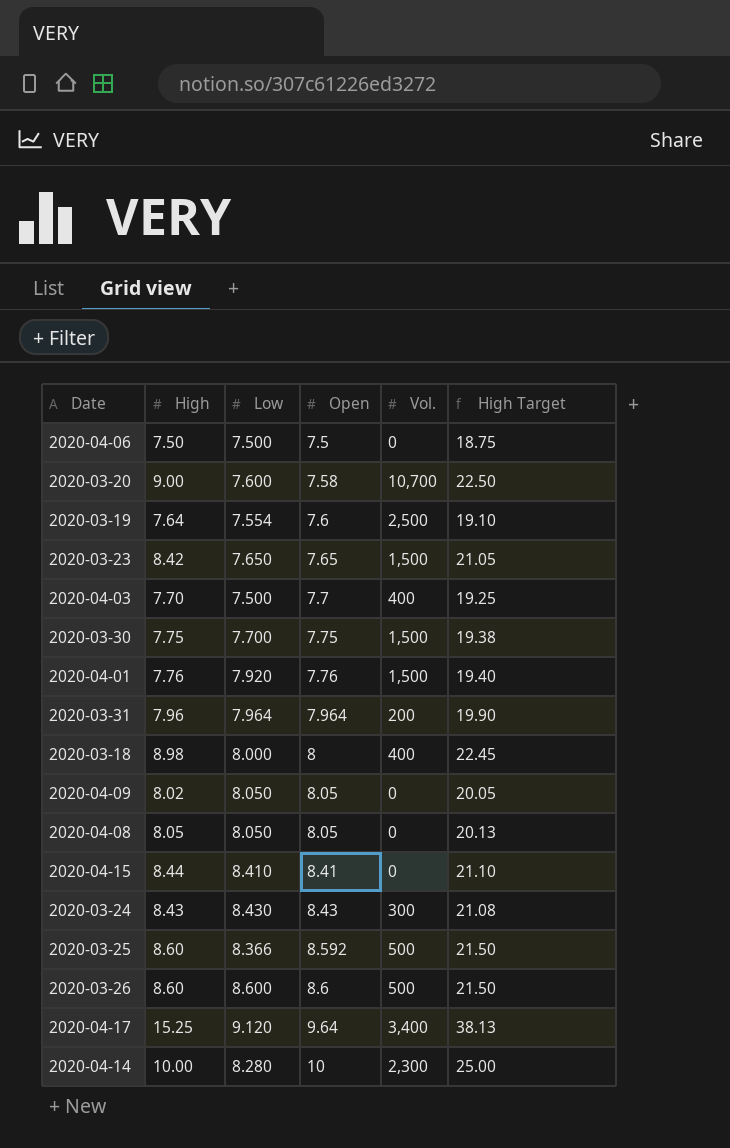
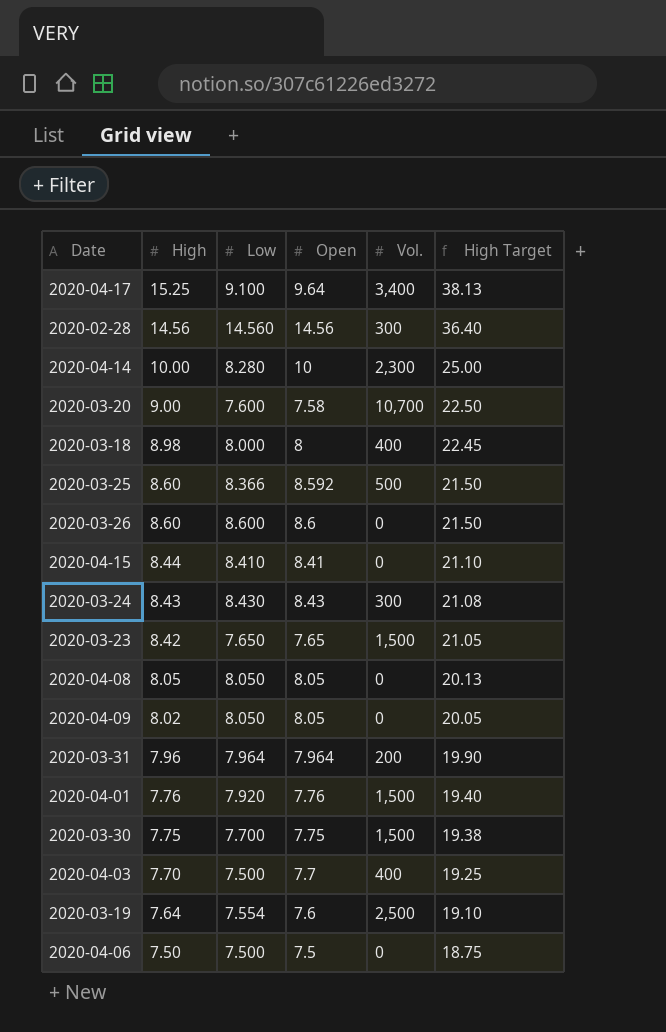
row order: Open ascending -> High descending
2020-04-17 | Low: 9.120 -> 9.100
row 2020-02-28: none -> 14.56 | 14.560 | 14.56 | 300 | 36.40
2020-03-26 | Vol.: 500 -> 0

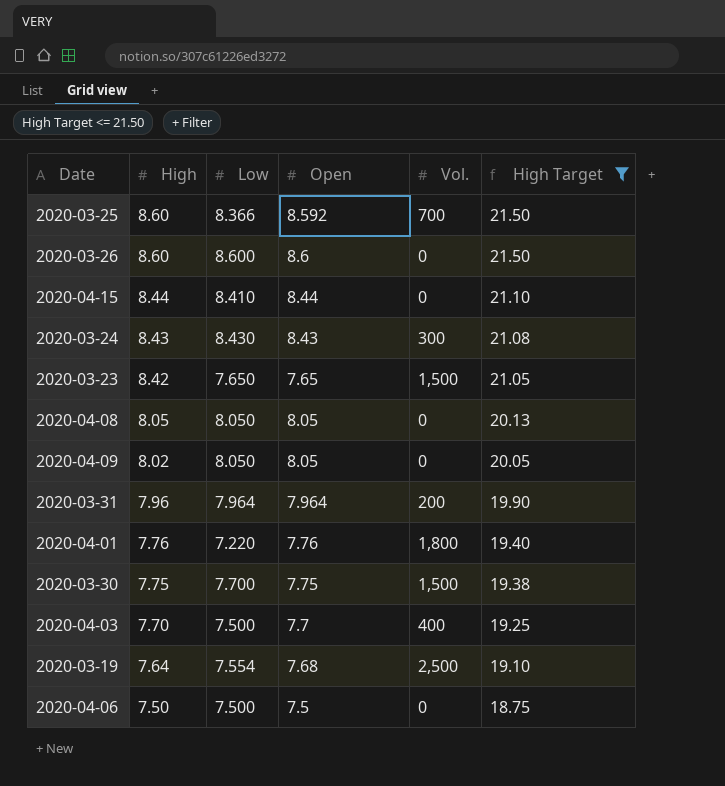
filter: none -> High Target <= 21.50
2020-03-25 | Vol.: 500 -> 700
2020-04-15 | Open: 8.41 -> 8.44
2020-04-01 | Low: 7.920 -> 7.220
2020-04-01 | Vol.: 1,500 -> 1,800
2020-03-19 | Open: 7.6 -> 7.68

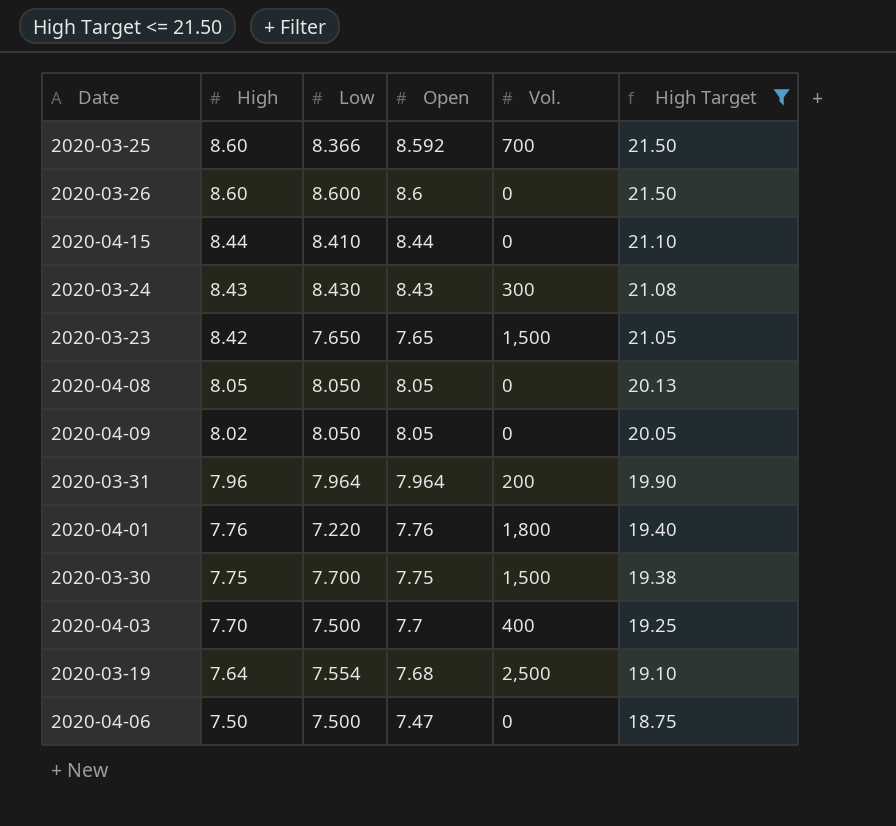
2020-04-06 | Open: 7.5 -> 7.47

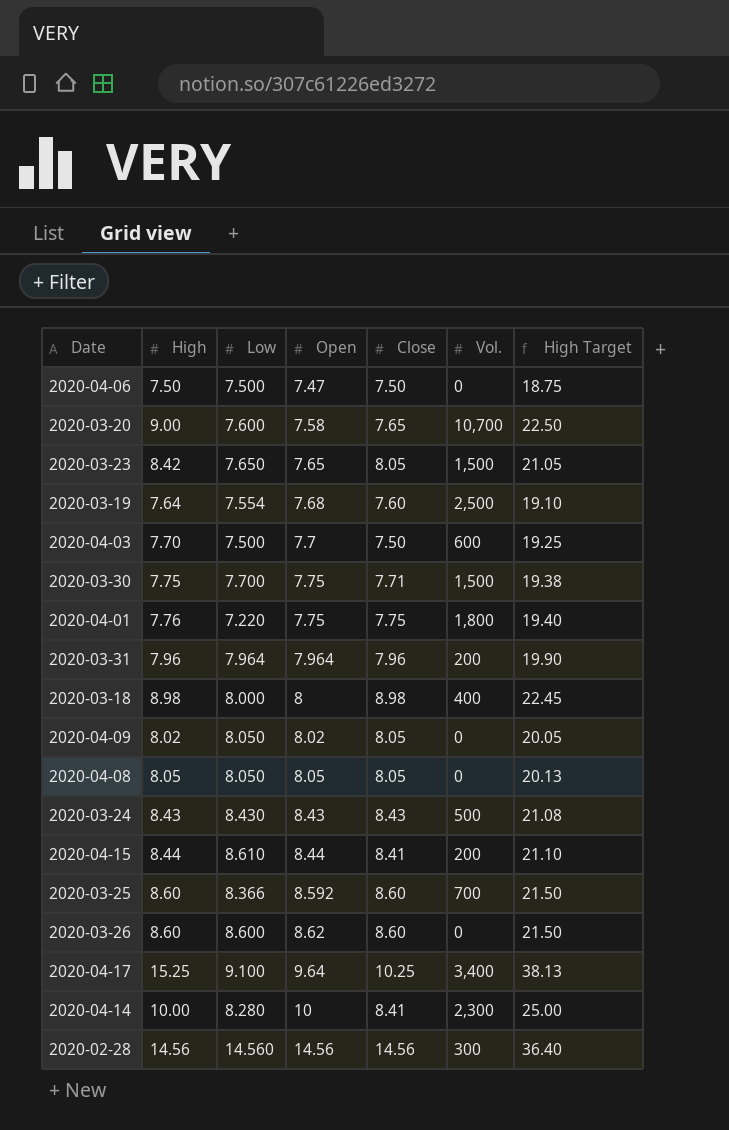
filter: High Target <= 21.50 -> none
row order: High descending -> Open ascending
column Close | position: none -> 5
2020-04-03 | Vol.: 400 -> 600
2020-04-01 | Open: 7.76 -> 7.75
2020-04-09 | Open: 8.05 -> 8.02
2020-03-24 | Vol.: 300 -> 500
2020-04-15 | Low: 8.410 -> 8.610
2020-04-15 | Vol.: 0 -> 200
2020-03-26 | Open: 8.6 -> 8.62

